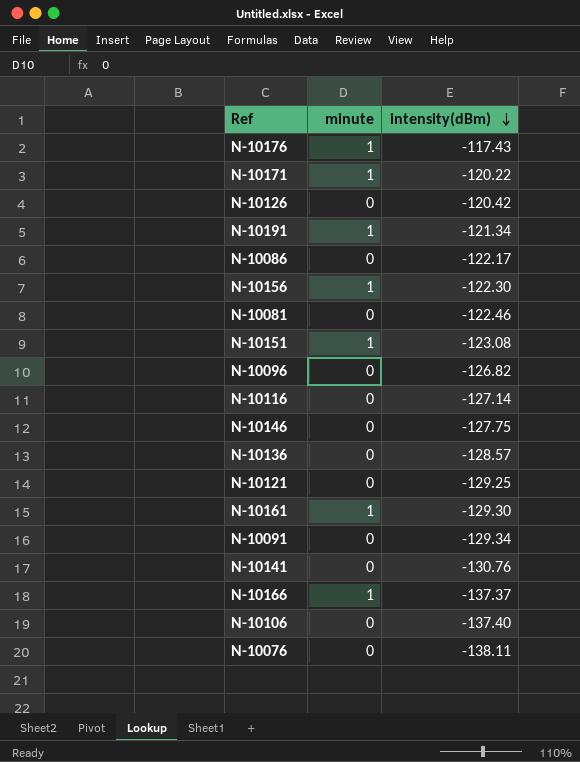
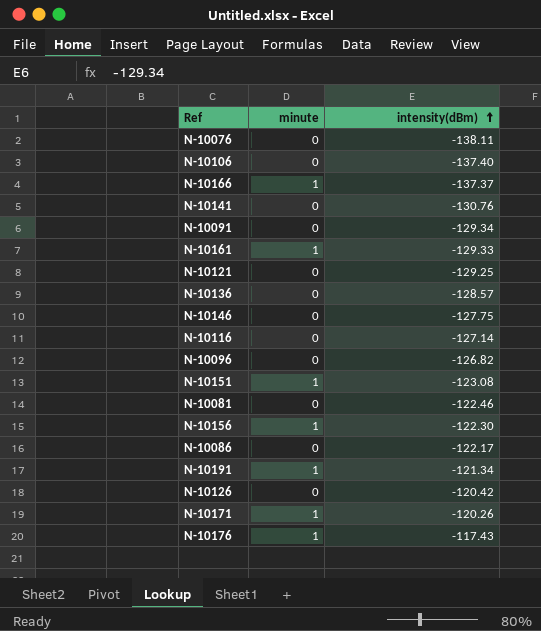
row order: intensity(dBm) descending -> intensity(dBm) ascending
N-10161 | intensity(dBm): -129.30 -> -129.33
N-10171 | intensity(dBm): -120.22 -> -120.26

